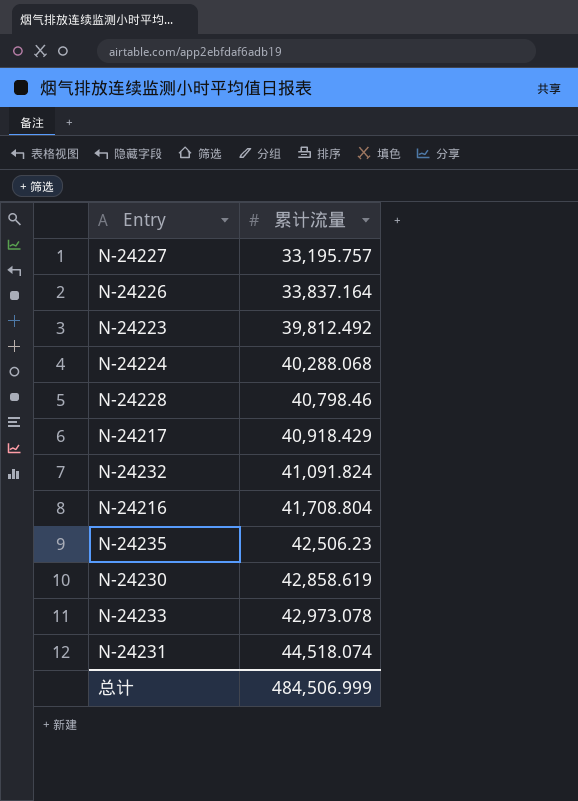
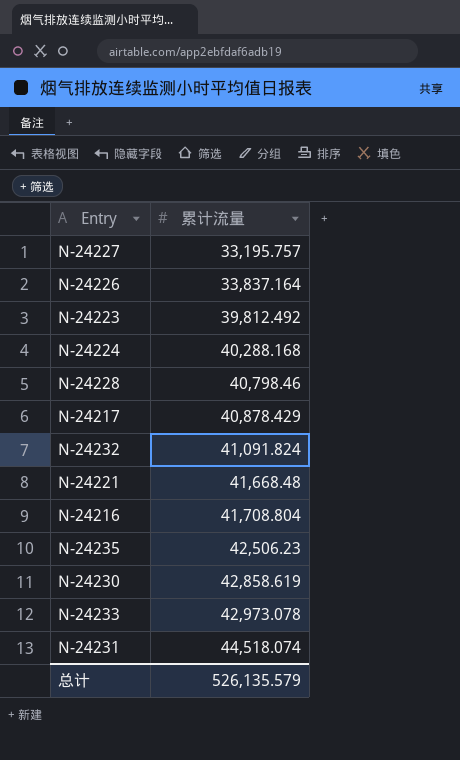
N-24224 | 累计流量: 40,288.068 -> 40,288.168
N-24217 | 累计流量: 40,918.429 -> 40,878.429
row N-24221: none -> 41,668.48
总计 | 累计流量: 484,506.999 -> 526,135.579

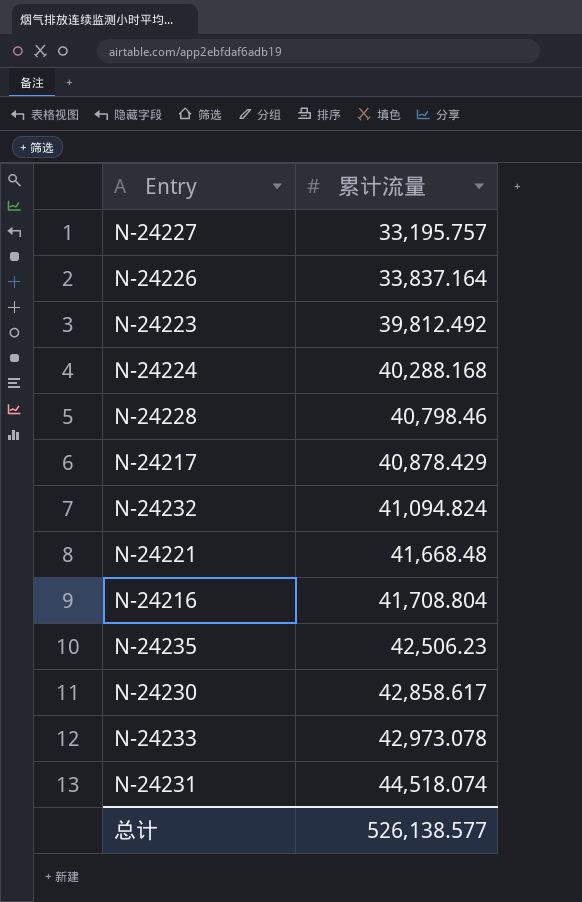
N-24232 | 累计流量: 41,091.824 -> 41,094.824
N-24230 | 累计流量: 42,858.619 -> 42,858.617
总计 | 累计流量: 526,135.579 -> 526,138.577

